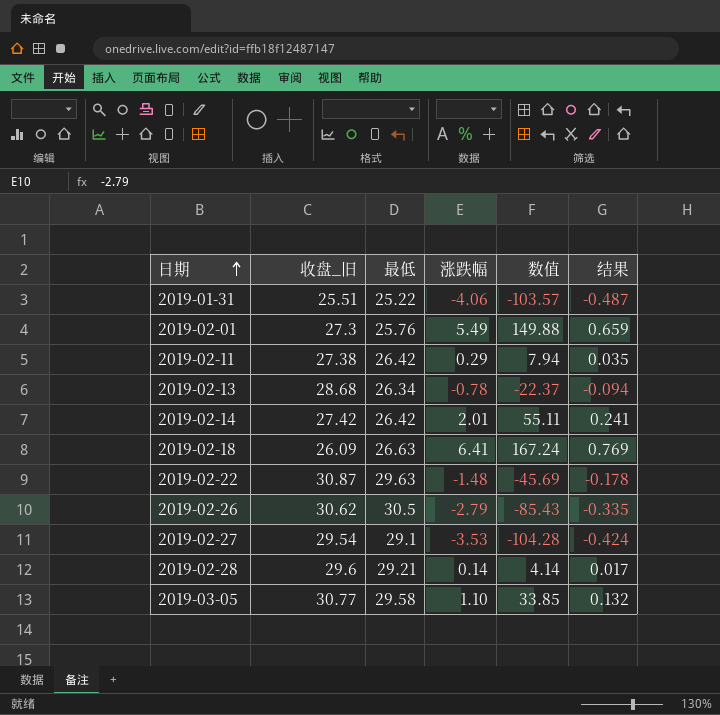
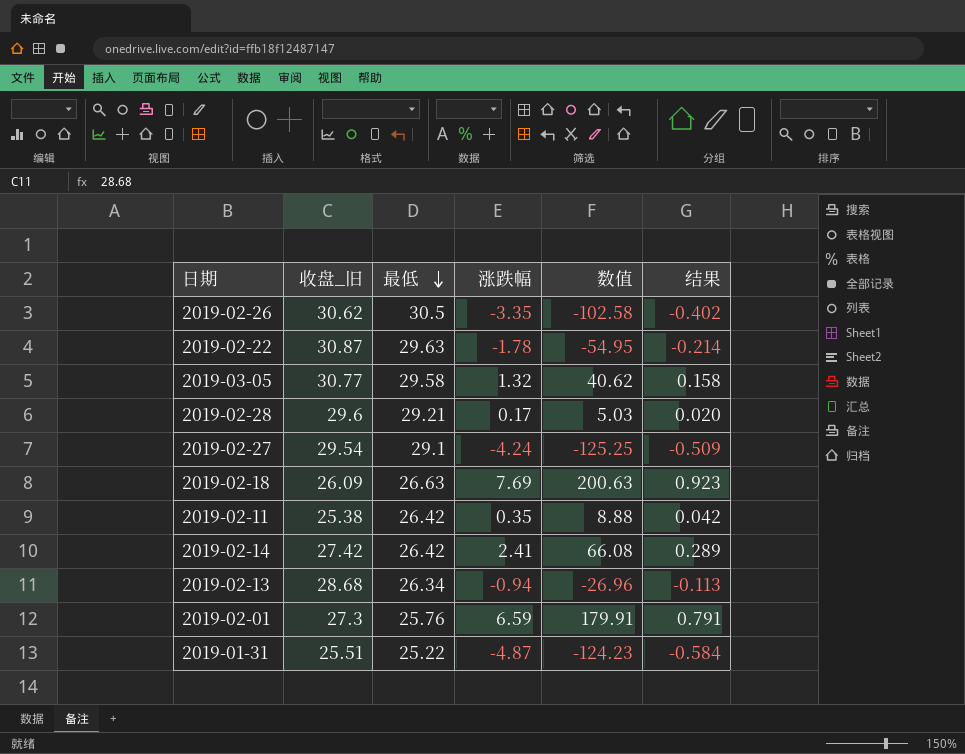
row order: 日期 ascending -> 最低 descending
2019-02-26 | 涨跌幅: -2.79 -> -3.35
2019-02-26 | 数值: -85.43 -> -102.58
2019-02-26 | 结果: -0.335 -> -0.402
2019-02-22 | 涨跌幅: -1.48 -> -1.78
2019-02-22 | 数值: -45.69 -> -54.95
2019-02-22 | 结果: -0.178 -> -0.214
2019-03-05 | 涨跌幅: 1.10 -> 1.32
2019-03-05 | 数值: 33.85 -> 40.62
2019-03-05 | 结果: 0.132 -> 0.158
2019-02-28 | 涨跌幅: 0.14 -> 0.17
2019-02-28 | 数值: 4.14 -> 5.03
2019-02-28 | 结果: 0.017 -> 0.020
2019-02-27 | 涨跌幅: -3.53 -> -4.24
2019-02-27 | 数值: -104.28 -> -125.25
2019-02-27 | 结果: -0.424 -> -0.509
2019-02-18 | 涨跌幅: 6.41 -> 7.69
2019-02-18 | 数值: 167.24 -> 200.63
2019-02-18 | 结果: 0.769 -> 0.923
2019-02-11 | 收盘_旧: 27.38 -> 25.38
2019-02-11 | 涨跌幅: 0.29 -> 0.35
2019-02-11 | 数值: 7.94 -> 8.88
2019-02-11 | 结果: 0.035 -> 0.042
2019-02-14 | 涨跌幅: 2.01 -> 2.41
2019-02-14 | 数值: 55.11 -> 66.08
2019-02-14 | 结果: 0.241 -> 0.289
2019-02-13 | 涨跌幅: -0.78 -> -0.94
2019-02-13 | 数值: -22.37 -> -26.96
2019-02-13 | 结果: -0.094 -> -0.113
2019-02-01 | 涨跌幅: 5.49 -> 6.59
2019-02-01 | 数值: 149.88 -> 179.91
2019-02-01 | 结果: 0.659 -> 0.791
2019-01-31 | 涨跌幅: -4.06 -> -4.87
2019-01-31 | 数值: -103.57 -> -124.23
2019-01-31 | 结果: -0.487 -> -0.584

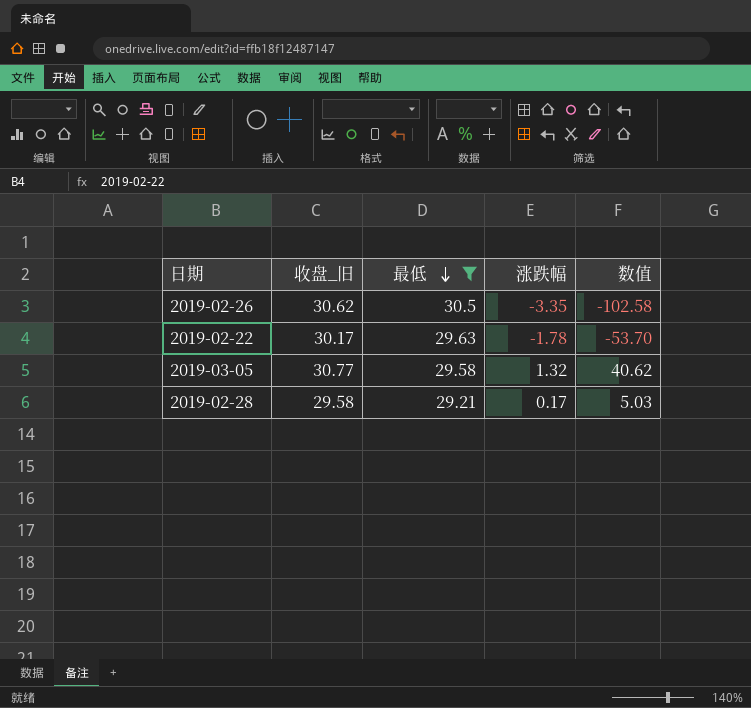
filter: none -> 最低 >= 29.21
column 结果 | formula: [涨跌幅] * 0.12 -> none
2019-02-22 | 收盘_旧: 30.87 -> 30.17
2019-02-22 | 数值: -54.95 -> -53.70
2019-02-28 | 收盘_旧: 29.6 -> 29.58

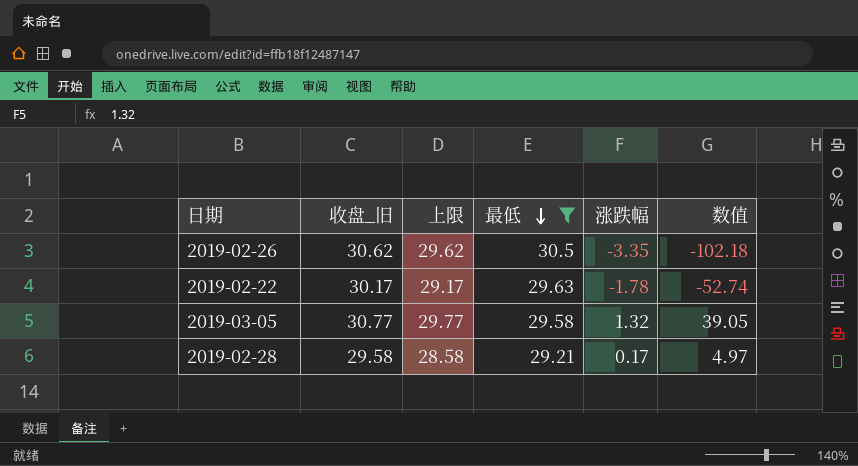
column 上限 | formula: none -> [收盘_旧] - 1
column 数值 | formula: [收盘_旧] * [涨跌幅] -> [最低] * [涨跌幅]

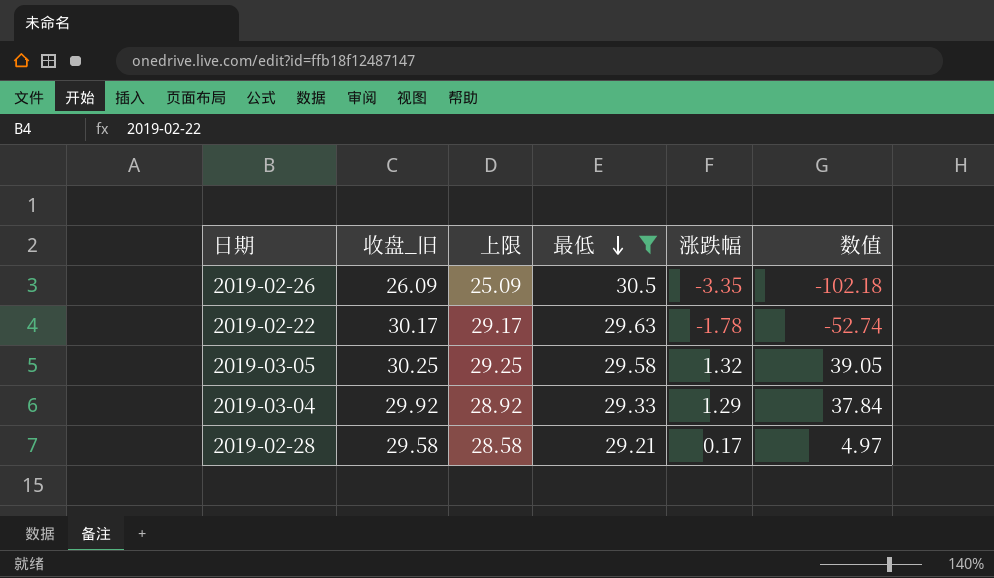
2019-02-26 | 收盘_旧: 30.62 -> 26.09
2019-02-26 | 上限: 29.62 -> 25.09
2019-03-05 | 收盘_旧: 30.77 -> 30.25
2019-03-05 | 上限: 29.77 -> 29.25
row 2019-03-04: none -> 29.92 | 28.92 | 29.33 | 1.29 | 37.84

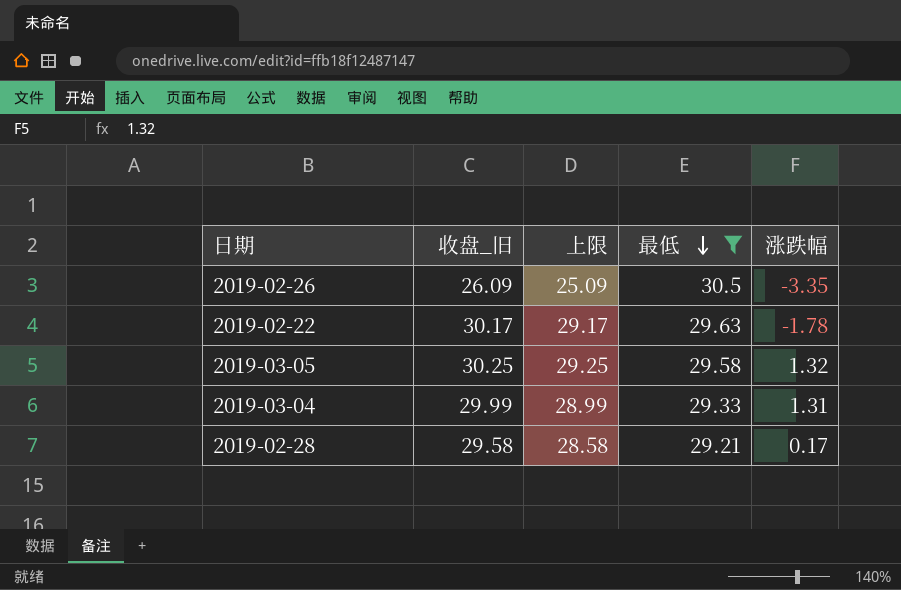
column 数值 | formula: [最低] * [涨跌幅] -> none
2019-03-04 | 收盘_旧: 29.92 -> 29.99
2019-03-04 | 上限: 28.92 -> 28.99
2019-03-04 | 涨跌幅: 1.29 -> 1.31

